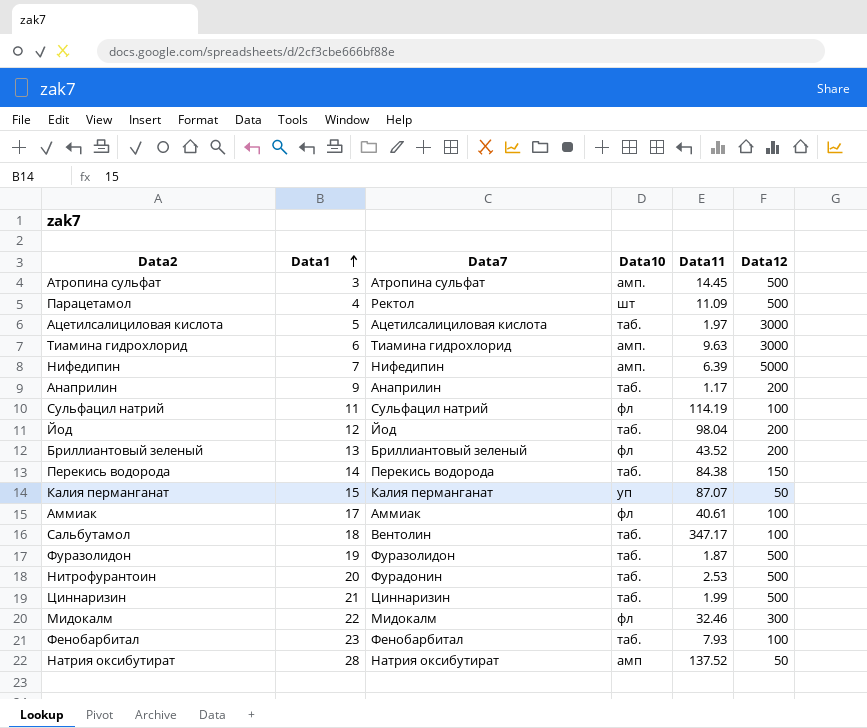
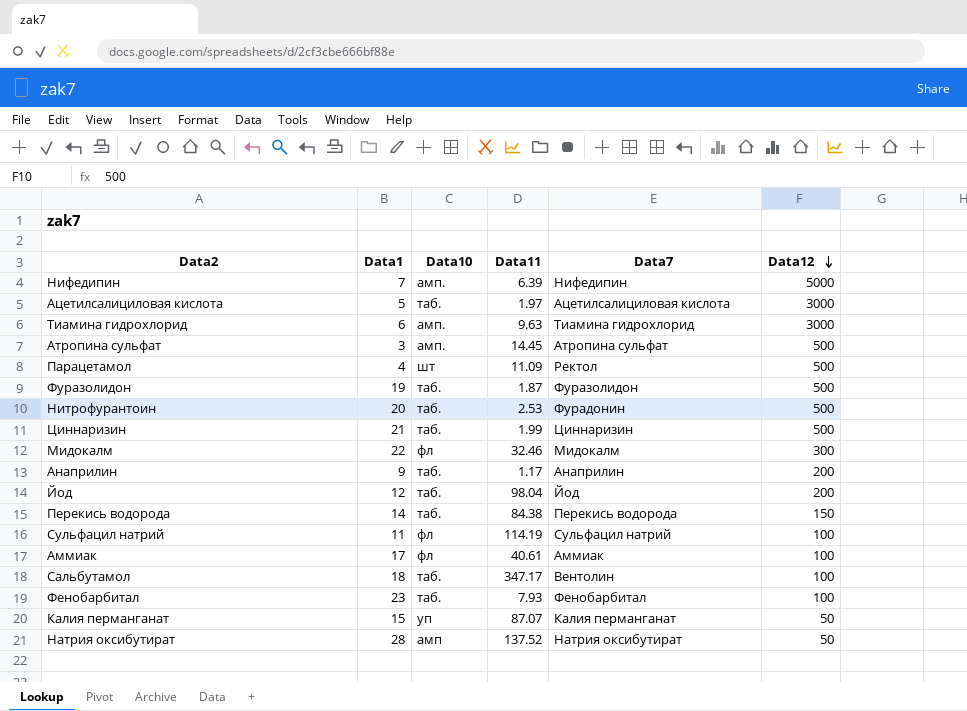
row order: Data1 ascending -> Data12 descending
column Data7 | position: 3 -> 5
row Бриллиантовый зеленый: 13 | Бриллиантовый зеленый | фл | 43.52 | 200 -> none

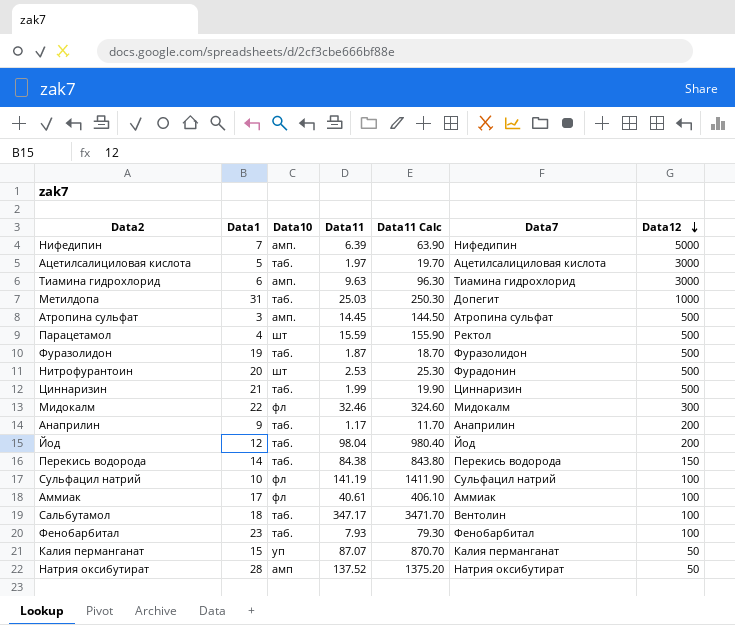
column Data11 Calc | formula: none -> [Data11] * 10
row Метилдопа: none -> 31 | таб. | 25.03 | 250.30 | Допегит | 1000
Парацетамол | Data11: 11.09 -> 15.59
Нитрофурантоин | Data10: таб. -> шт
Сульфацил натрий | Data1: 11 -> 10
Сульфацил натрий | Data11: 114.19 -> 141.19

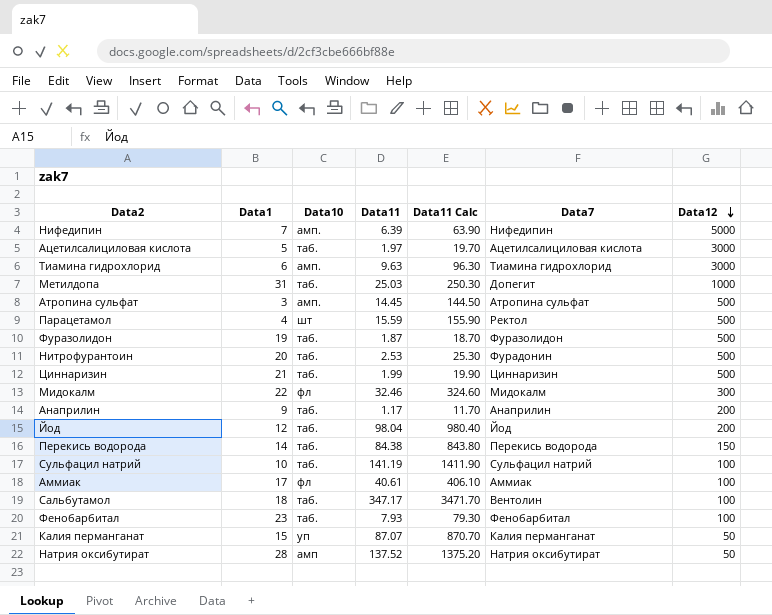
Нитрофурантоин | Data10: шт -> таб.
Сульфацил натрий | Data10: фл -> таб.

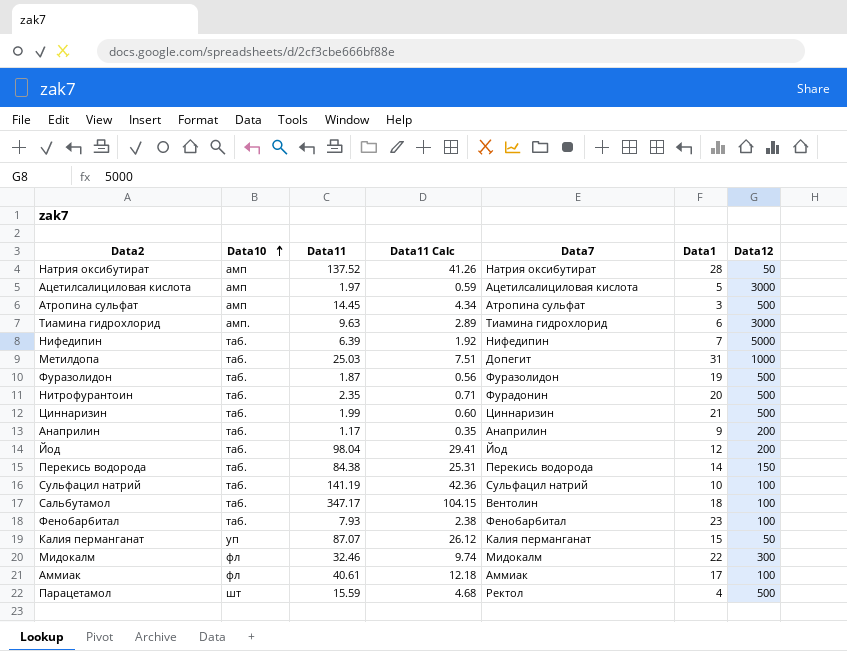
row order: Data12 descending -> Data10 ascending
column Data11 Calc | formula: [Data11] * 10 -> [Data11] * 0.3
column Data1 | position: 2 -> 6
Ацетилсалициловая кислота | Data10: таб. -> амп
Атропина сульфат | Data10: амп. -> амп
Нифедипин | Data10: амп. -> таб.
Нитрофурантоин | Data11: 2.53 -> 2.35

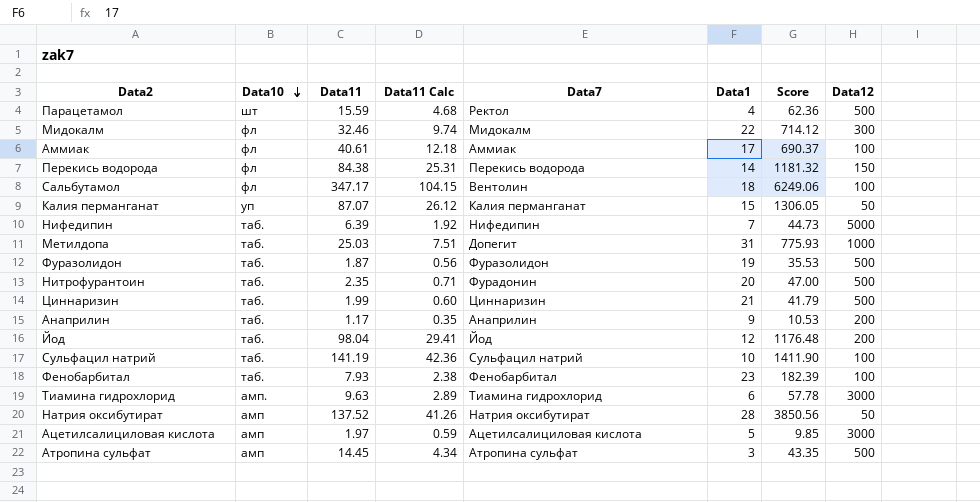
row order: Data10 ascending -> Data10 descending
column Score | formula: none -> [Data11] * [Data1]
Перекись водорода | Data10: таб. -> фл
Сальбутамол | Data10: таб. -> фл

